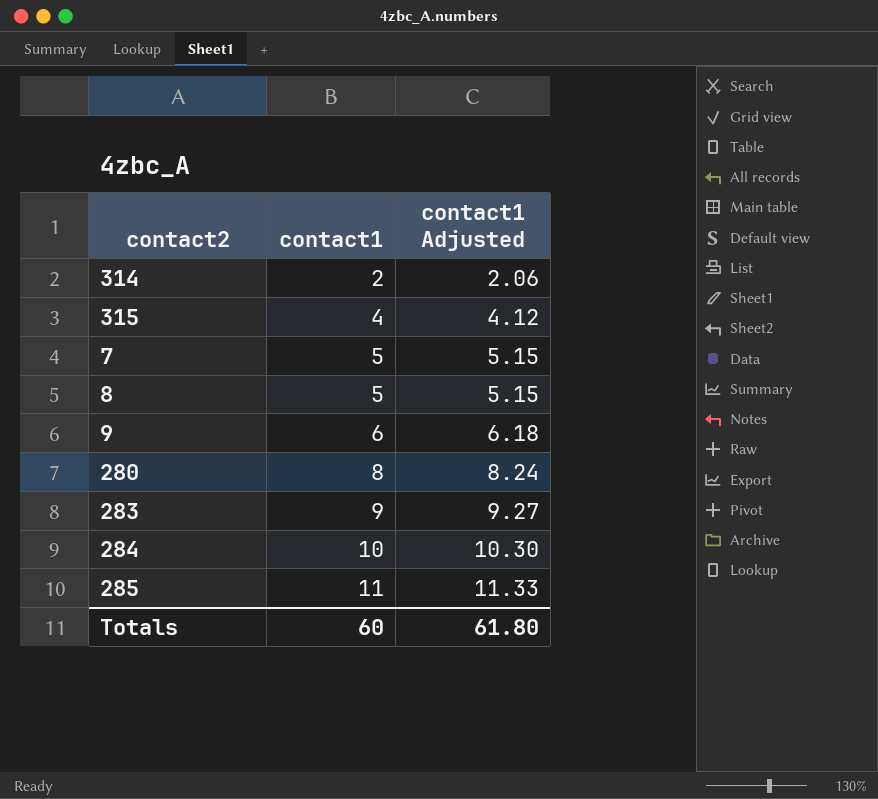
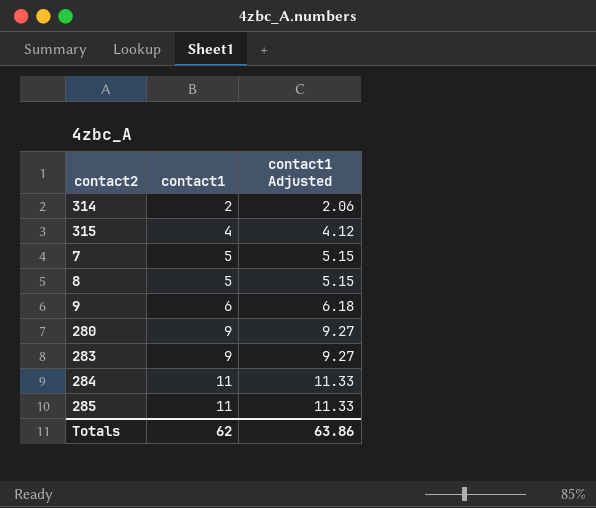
280 | contact1: 8 -> 9
280 | contact1 Adjusted: 8.24 -> 9.27
284 | contact1: 10 -> 11
284 | contact1 Adjusted: 10.30 -> 11.33
Totals | contact1: 60 -> 62
Totals | contact1 Adjusted: 61.80 -> 63.86

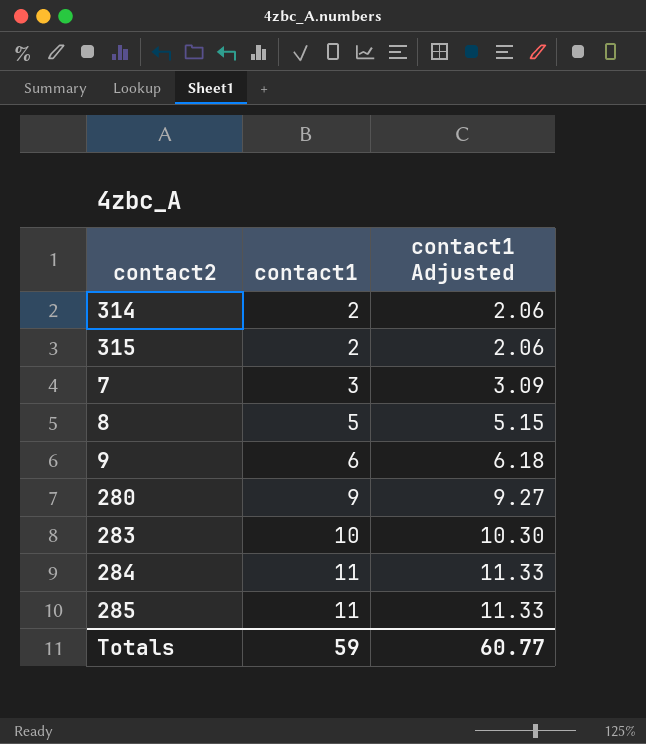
315 | contact1: 4 -> 2
315 | contact1 Adjusted: 4.12 -> 2.06
7 | contact1: 5 -> 3
7 | contact1 Adjusted: 5.15 -> 3.09
283 | contact1: 9 -> 10
283 | contact1 Adjusted: 9.27 -> 10.30
Totals | contact1: 62 -> 59
Totals | contact1 Adjusted: 63.86 -> 60.77

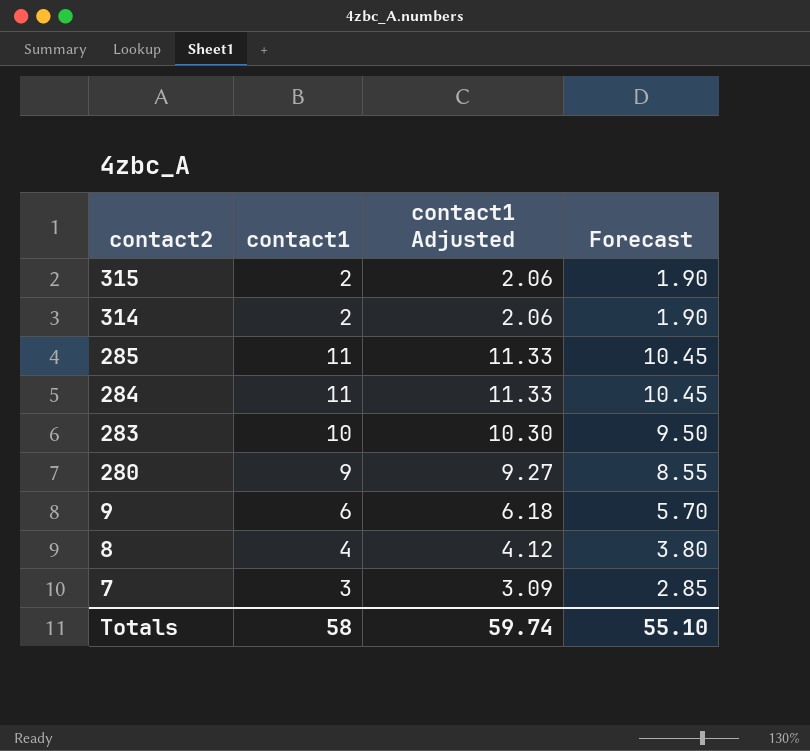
row order: contact1 ascending -> contact2 descending
column Forecast | formula: none -> [contact1] * 0.95
8 | contact1: 5 -> 4
8 | contact1 Adjusted: 5.15 -> 4.12
Totals | contact1: 59 -> 58
Totals | contact1 Adjusted: 60.77 -> 59.74

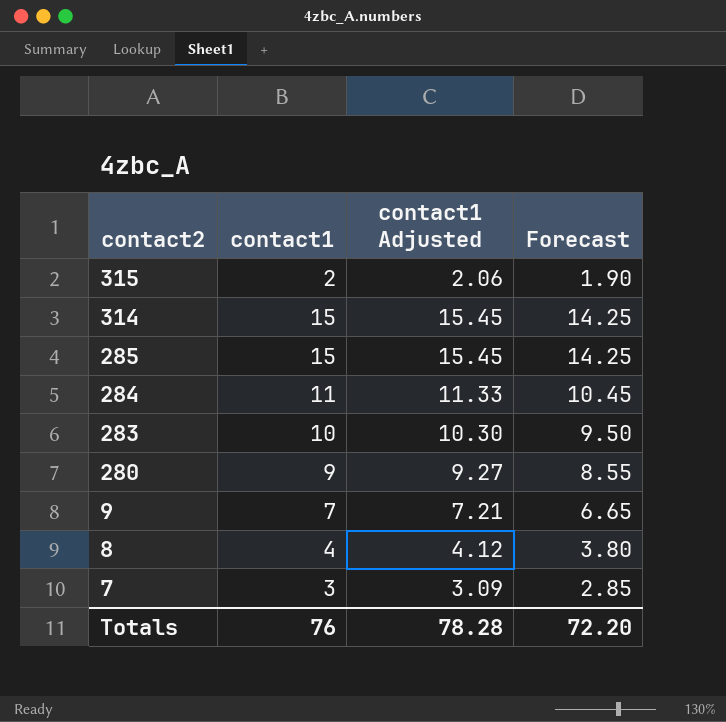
314 | contact1: 2 -> 15
314 | contact1 Adjusted: 2.06 -> 15.45
314 | Forecast: 1.90 -> 14.25
285 | contact1: 11 -> 15
285 | contact1 Adjusted: 11.33 -> 15.45
285 | Forecast: 10.45 -> 14.25
9 | contact1: 6 -> 7
9 | contact1 Adjusted: 6.18 -> 7.21
9 | Forecast: 5.70 -> 6.65
Totals | contact1: 58 -> 76
Totals | contact1 Adjusted: 59.74 -> 78.28
Totals | Forecast: 55.10 -> 72.20

